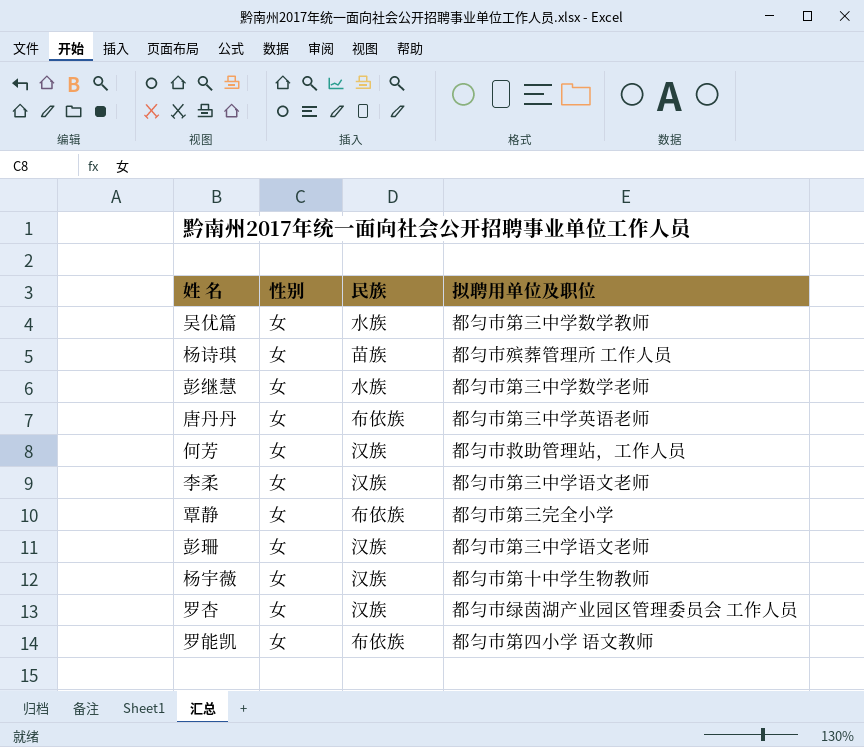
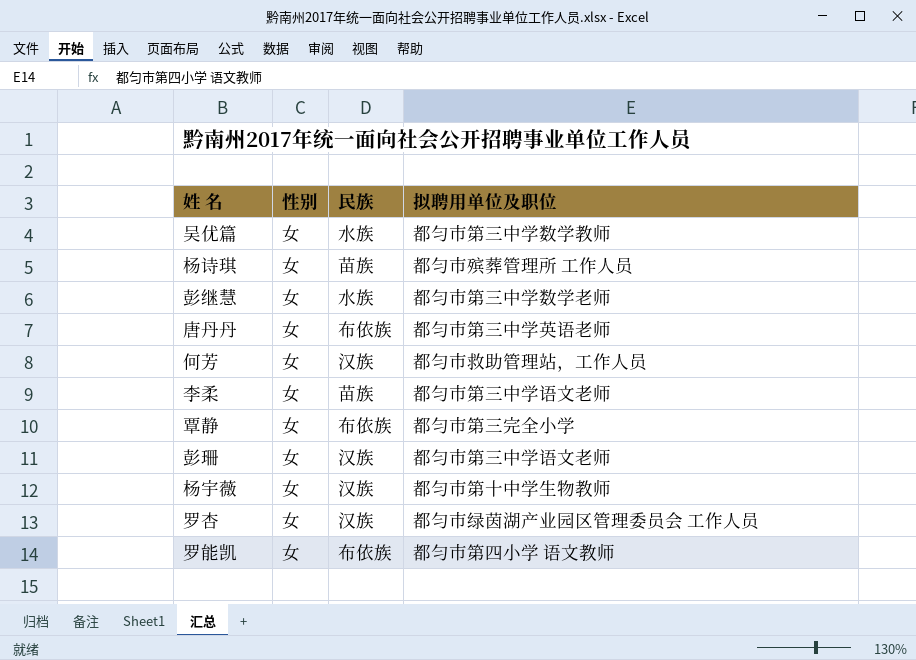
李柔 | 民族: 汉族 -> 苗族

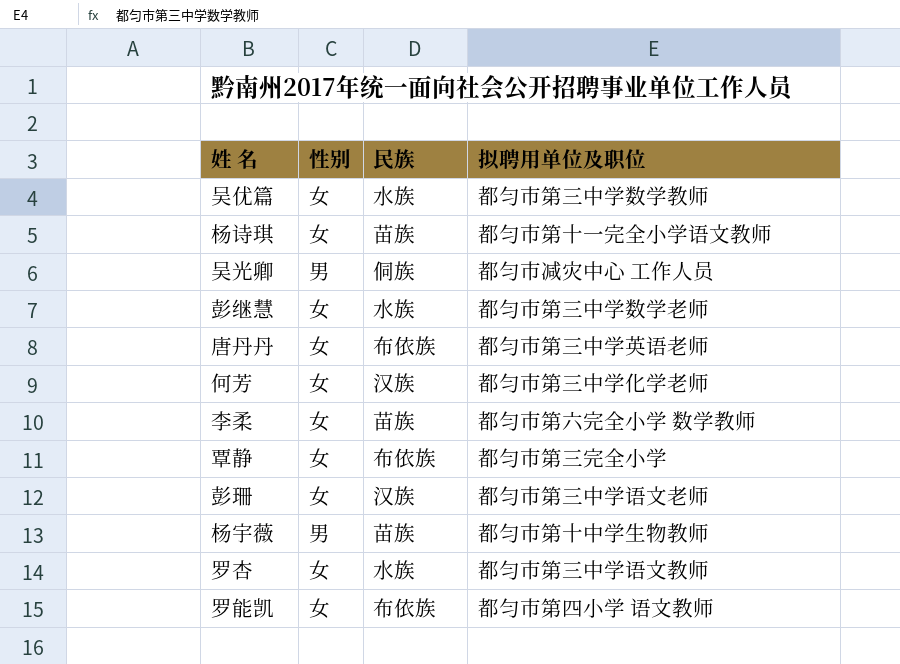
杨诗琪 | 拟聘用单位及职位: 都匀市殡葬管理所 工作人员 -> 都匀市第十一完全小学语文教师
row 吴光卿: none -> 男 | 侗族 | 都匀市减灾中心 工作人员
何芳 | 拟聘用单位及职位: 都匀市救助管理站，工作人员 -> 都匀市第三中学化学老师
李柔 | 拟聘用单位及职位: 都匀市第三中学语文老师 -> 都匀市第六完全小学 数学教师
杨宇薇 | 性别: 女 -> 男
杨宇薇 | 民族: 汉族 -> 苗族
罗杏 | 民族: 汉族 -> 水族
罗杏 | 拟聘用单位及职位: 都匀市绿茵湖产业园区管理委员会 工作人员 -> 都匀市第三中学语文教师

